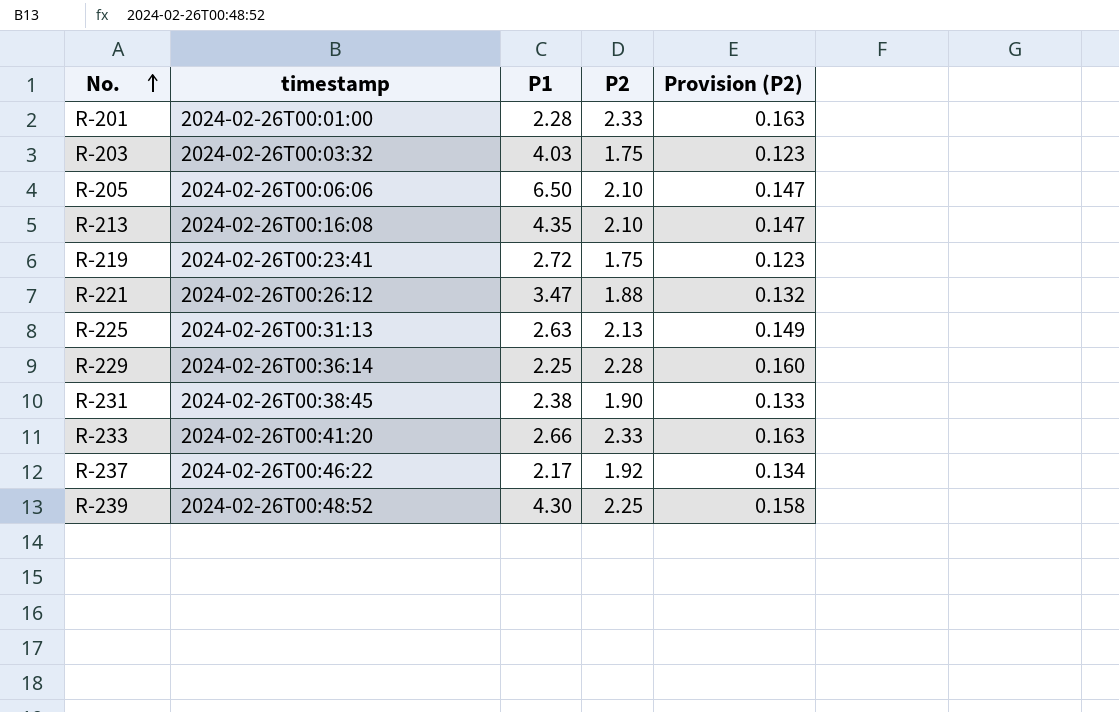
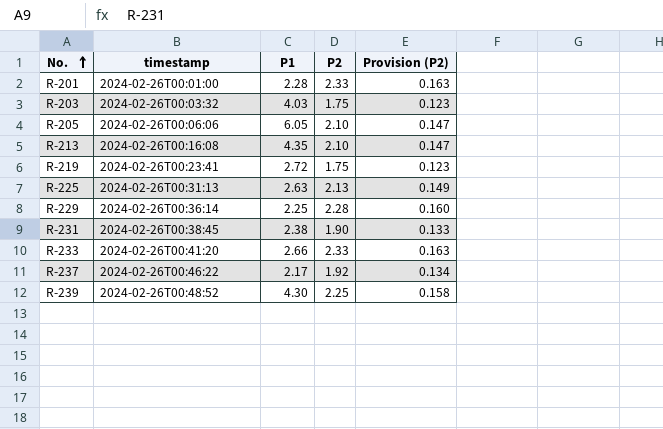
row R-221: 2024-02-26T00:26:12 | 3.47 | 1.88 | 0.132 -> none
R-205 | P1: 6.50 -> 6.05

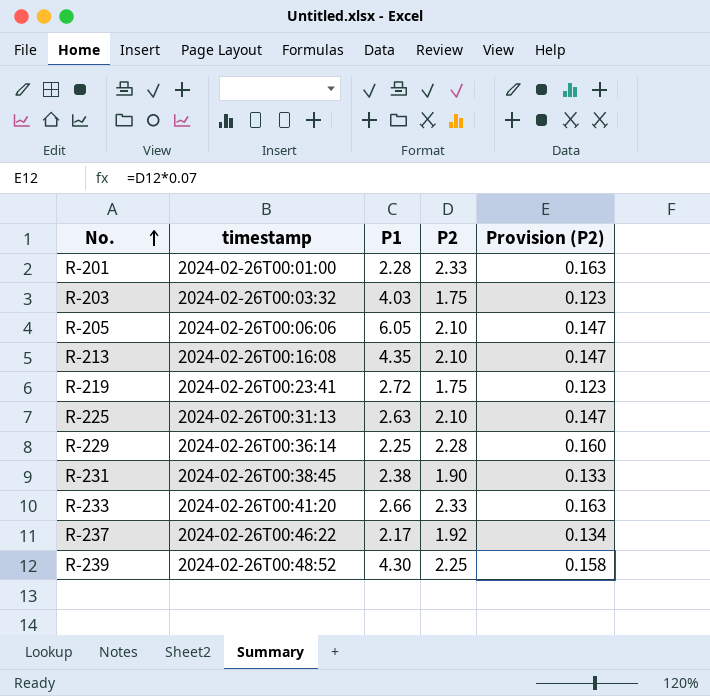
R-225 | P2: 2.13 -> 2.10
R-225 | Provision (P2): 0.149 -> 0.147

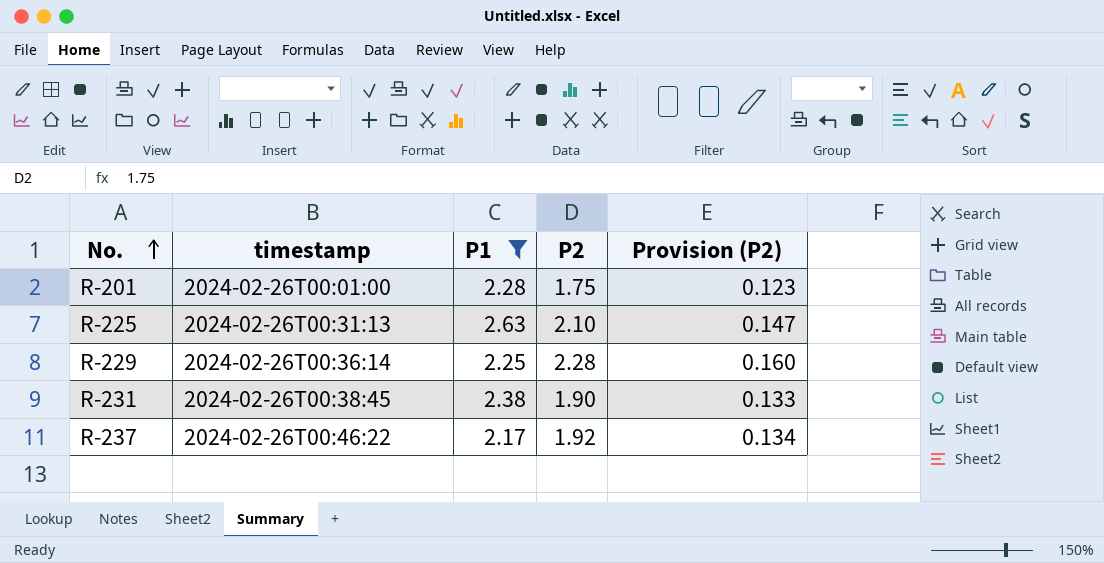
filter: none -> P1 <= 2.63
R-201 | P2: 2.33 -> 1.75
R-201 | Provision (P2): 0.163 -> 0.123

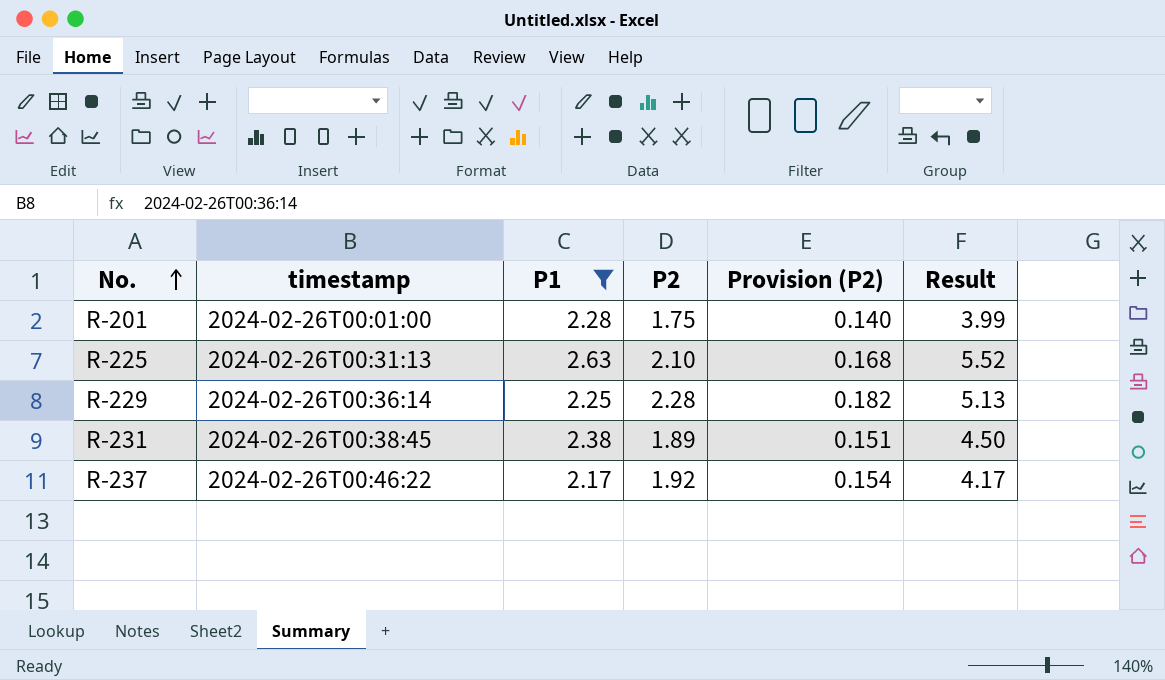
column Provision (P2) | formula: [P2] * 0.07 -> [P2] * 0.08
column Result | formula: none -> [P1] * [P2]
R-231 | P2: 1.90 -> 1.89

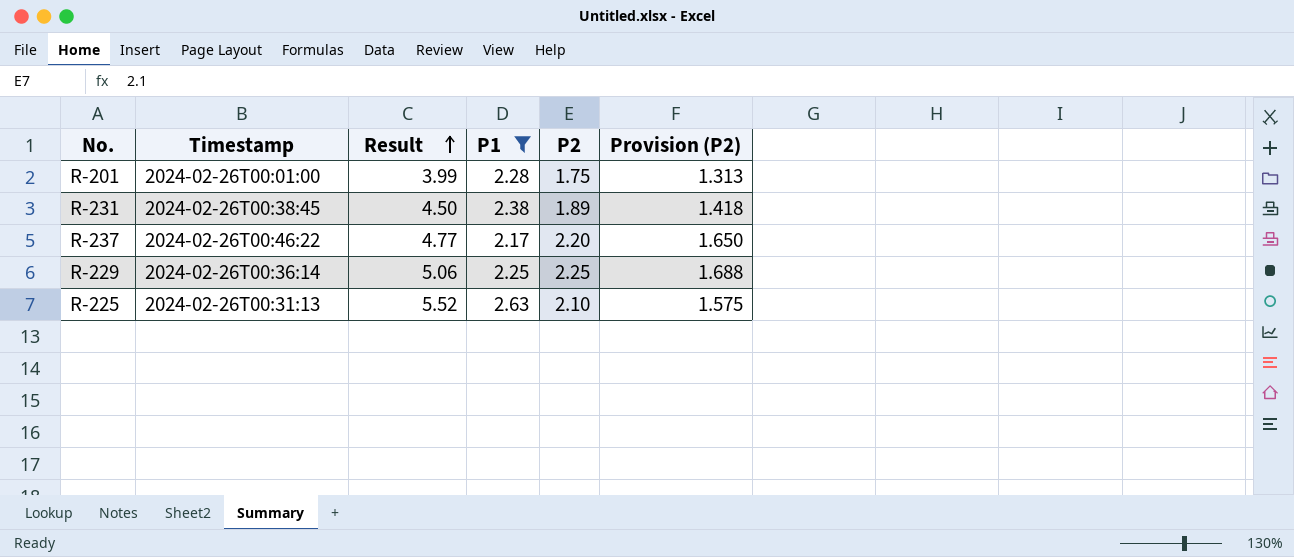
row order: No. ascending -> Result ascending
column name: timestamp -> Timestamp
column Result | position: 6 -> 3
column Provision (P2) | formula: [P2] * 0.08 -> [P2] * 0.75
R-237 | Result: 4.17 -> 4.77
R-237 | P2: 1.92 -> 2.20
R-229 | Result: 5.13 -> 5.06
R-229 | P2: 2.28 -> 2.25

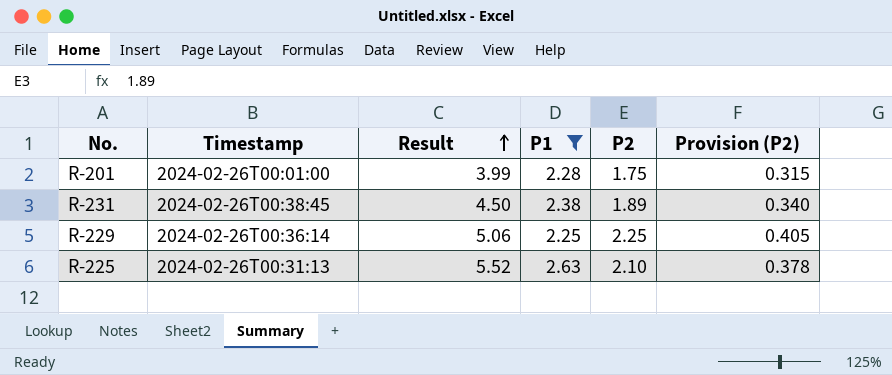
column Provision (P2) | formula: [P2] * 0.75 -> [P2] * 0.18
row R-237: 2024-02-26T00:46:22 | 4.77 | 2.17 | 2.20 | 1.650 -> none

